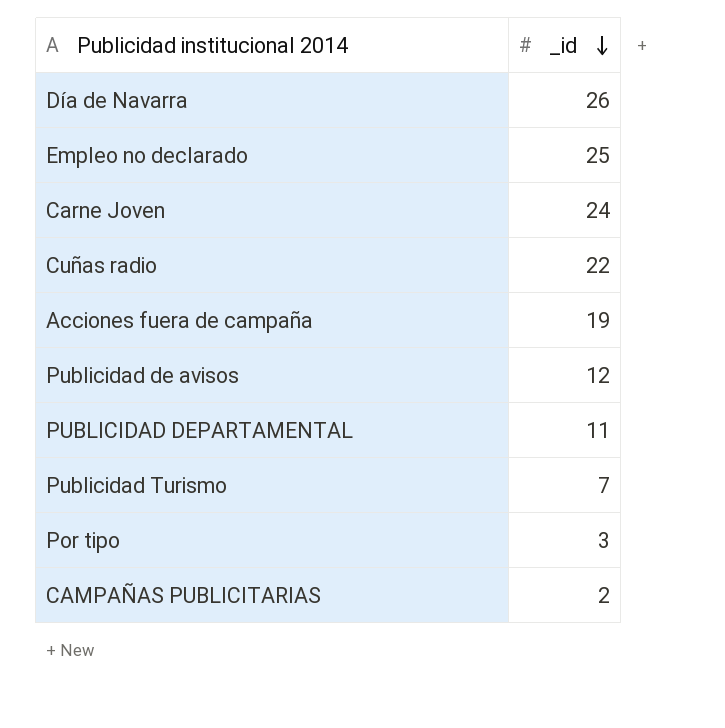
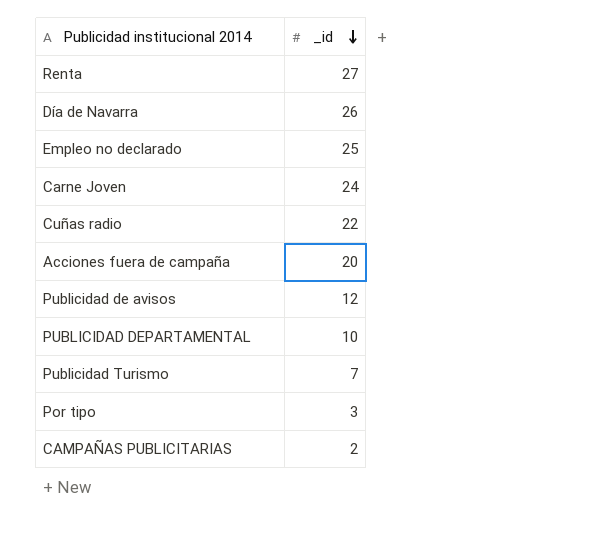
row Renta: none -> 27
Acciones fuera de campaña | _id: 19 -> 20
PUBLICIDAD DEPARTAMENTAL | _id: 11 -> 10

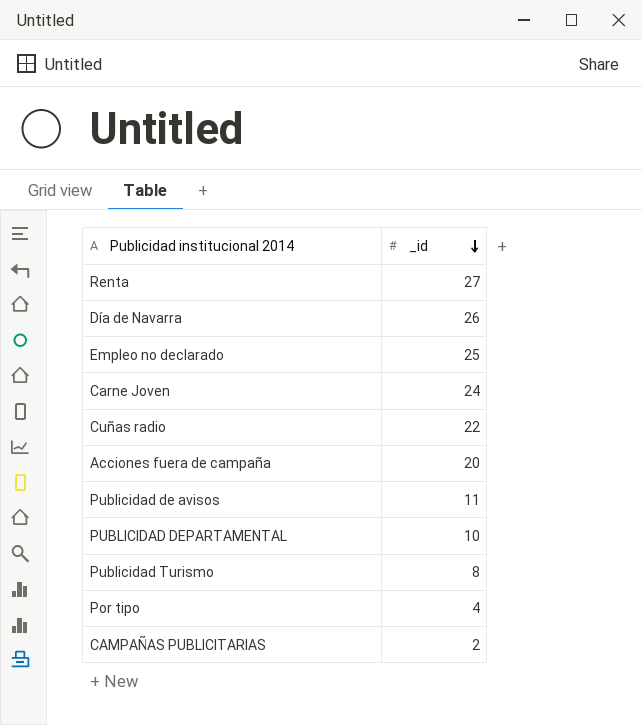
Publicidad de avisos | _id: 12 -> 11
Publicidad Turismo | _id: 7 -> 8
Por tipo | _id: 3 -> 4

